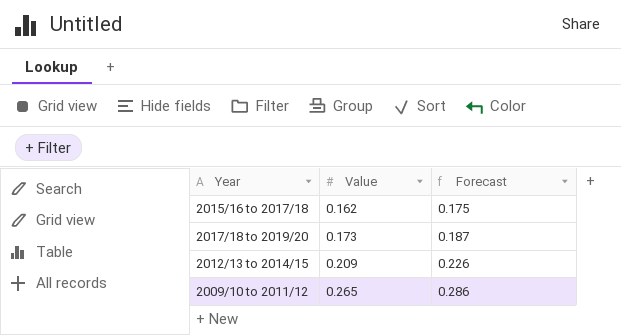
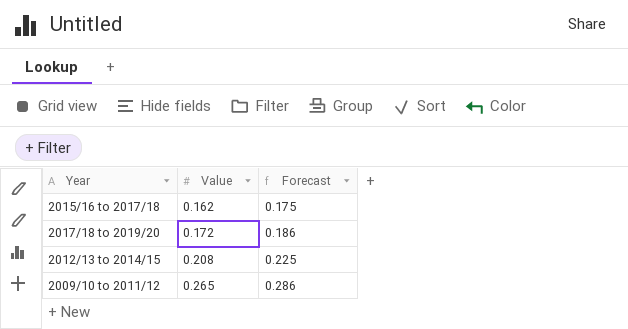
2017/18 to 2019/20 | Value: 0.173 -> 0.172
2017/18 to 2019/20 | Forecast: 0.187 -> 0.186
2012/13 to 2014/15 | Value: 0.209 -> 0.208
2012/13 to 2014/15 | Forecast: 0.226 -> 0.225

